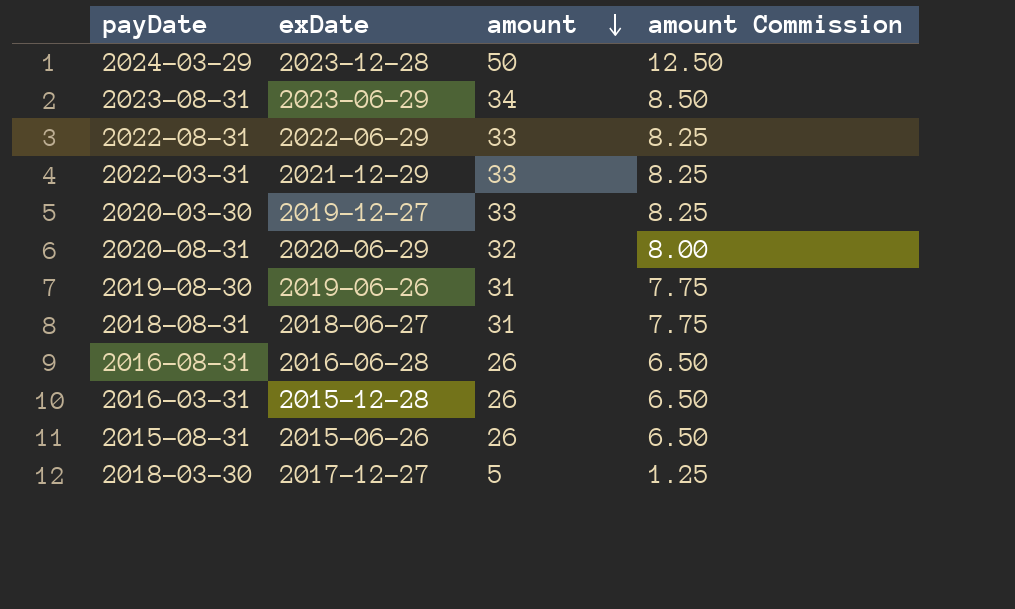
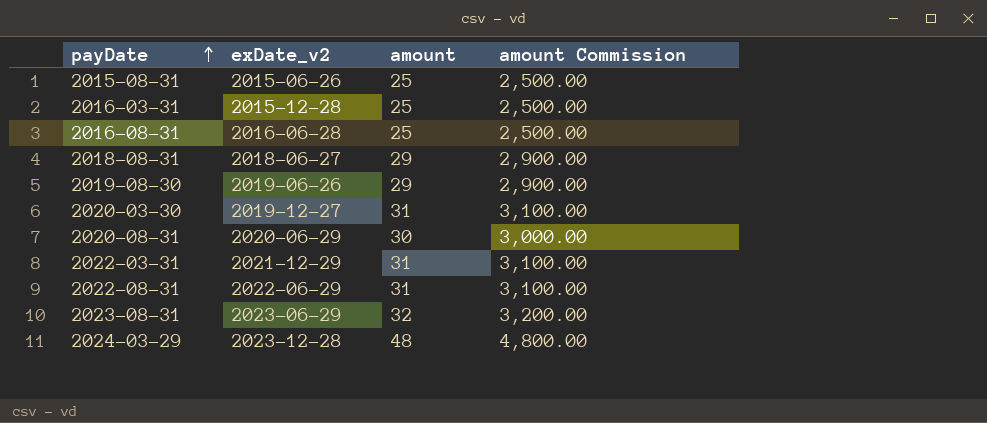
row order: amount descending -> payDate ascending
column name: exDate -> exDate_v2
column amount Commission | formula: [amount] * 0.25 -> [amount] * 100
row 2018-03-30: 2017-12-27 | 5 | 1.25 -> none
2015-08-31 | amount: 26 -> 25
2016-03-31 | amount: 26 -> 25
2016-08-31 | amount: 26 -> 25
2018-08-31 | amount: 31 -> 29
2019-08-30 | amount: 31 -> 29
2020-03-30 | amount: 33 -> 31
2020-08-31 | amount: 32 -> 30
2022-03-31 | amount: 33 -> 31
2022-08-31 | amount: 33 -> 31
2023-08-31 | amount: 34 -> 32
2024-03-29 | amount: 50 -> 48

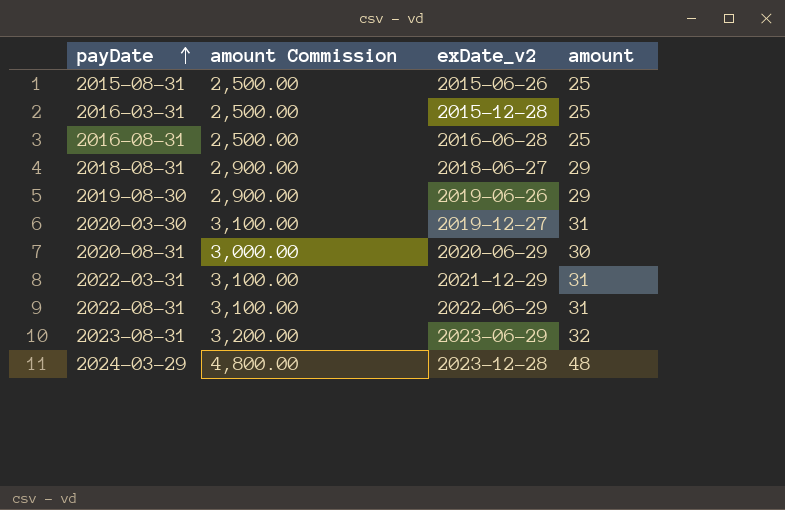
column amount Commission | position: 4 -> 2

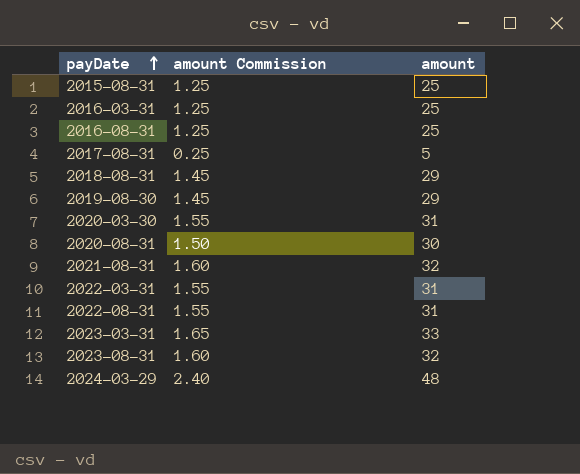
column exDate_v2 | position: 3 -> none
column amount Commission | formula: [amount] * 100 -> [amount] * 0.05
row 2017-08-31: none -> 0.25 | 5
row 2021-08-31: none -> 1.60 | 32
row 2023-03-31: none -> 1.65 | 33

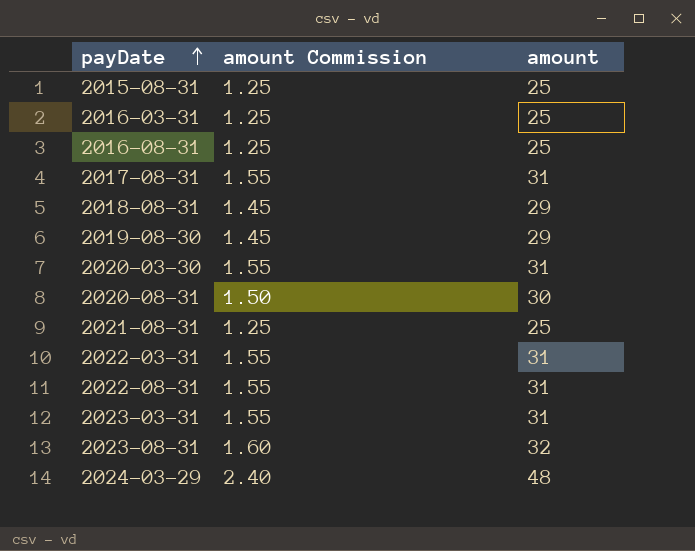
2017-08-31 | amount Commission: 0.25 -> 1.55
2017-08-31 | amount: 5 -> 31
2021-08-31 | amount Commission: 1.60 -> 1.25
2021-08-31 | amount: 32 -> 25
2023-03-31 | amount Commission: 1.65 -> 1.55
2023-03-31 | amount: 33 -> 31

